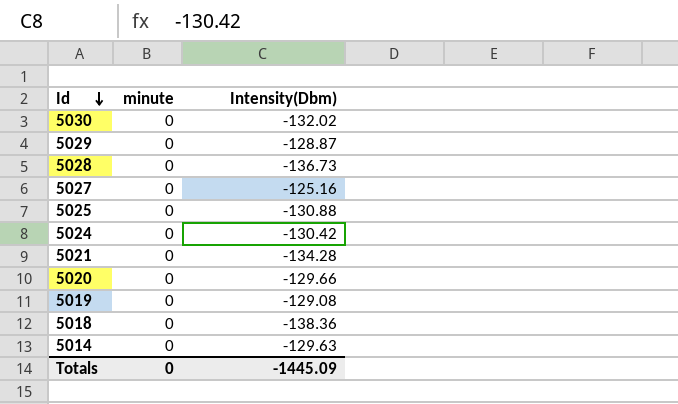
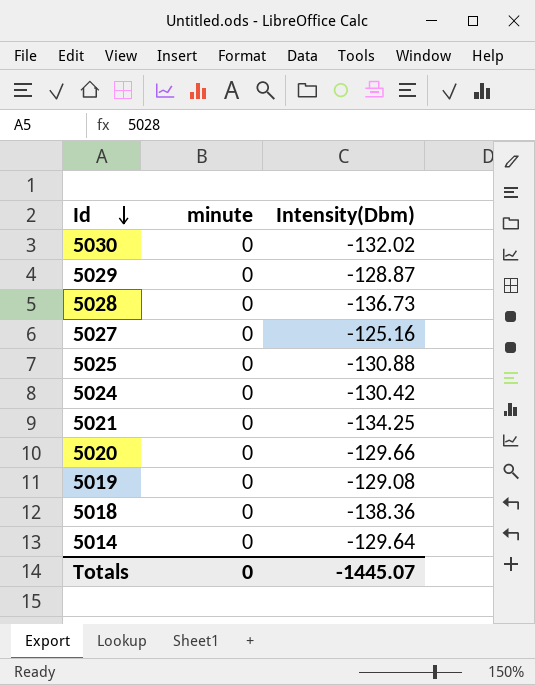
5021 | Intensity(Dbm): -134.28 -> -134.25
5014 | Intensity(Dbm): -129.63 -> -129.64
Totals | Intensity(Dbm): -1445.09 -> -1445.07

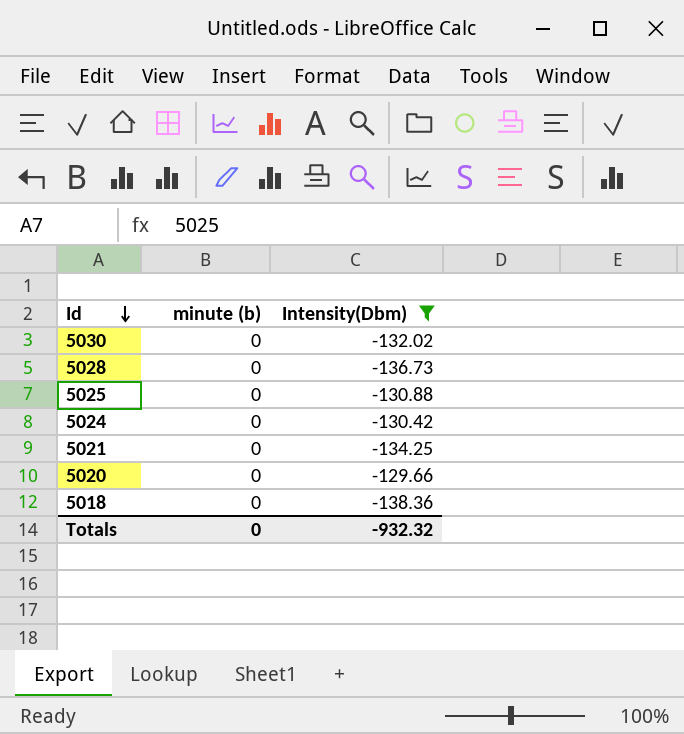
filter: none -> Intensity(Dbm) <= -129.66
column name: minute -> minute (b)
Totals | Intensity(Dbm): -1445.07 -> -932.32

